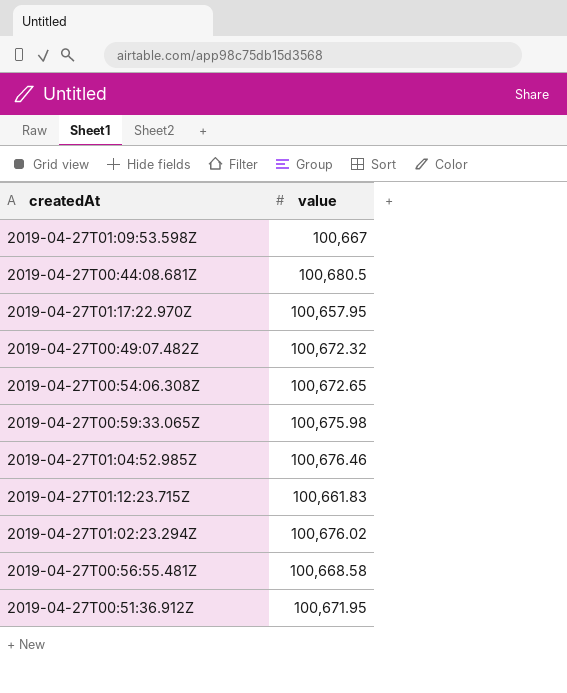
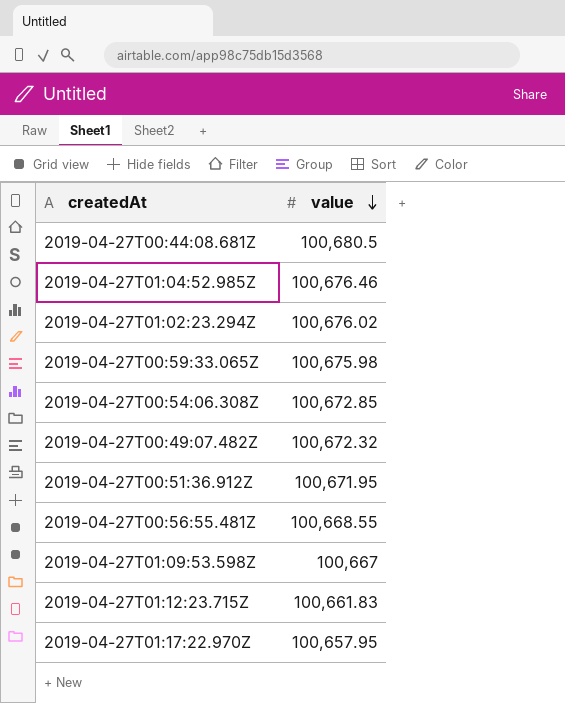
row order: none -> value descending
2019-04-27T00:54:06.308Z | value: 100,672.65 -> 100,672.85
2019-04-27T00:56:55.481Z | value: 100,668.58 -> 100,668.55

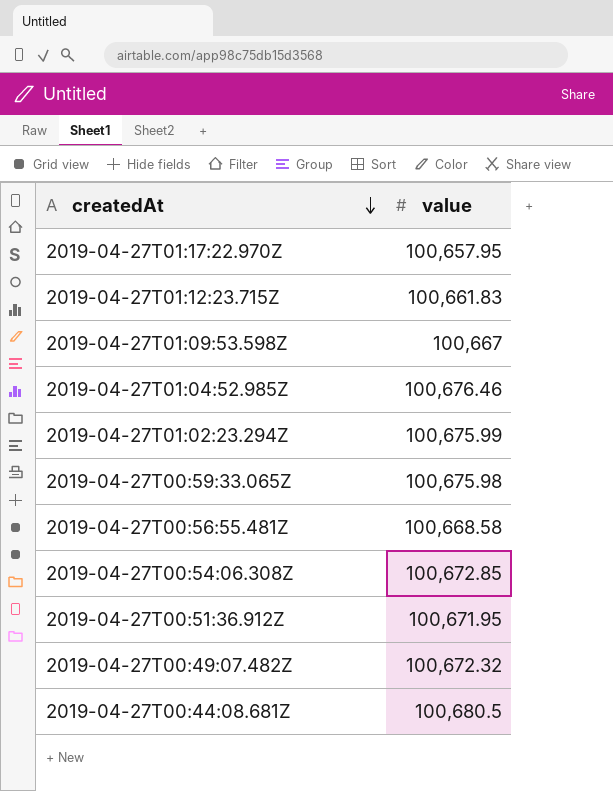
row order: value descending -> createdAt descending
2019-04-27T01:02:23.294Z | value: 100,676.02 -> 100,675.99
2019-04-27T00:56:55.481Z | value: 100,668.55 -> 100,668.58

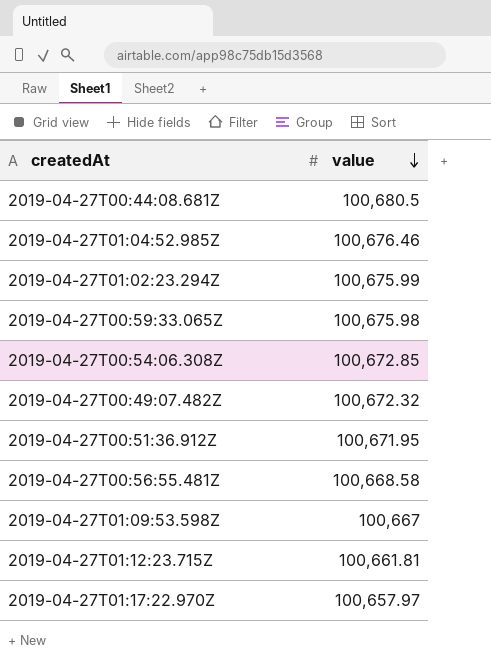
row order: createdAt descending -> value descending
2019-04-27T01:12:23.715Z | value: 100,661.83 -> 100,661.81
2019-04-27T01:17:22.970Z | value: 100,657.95 -> 100,657.97

